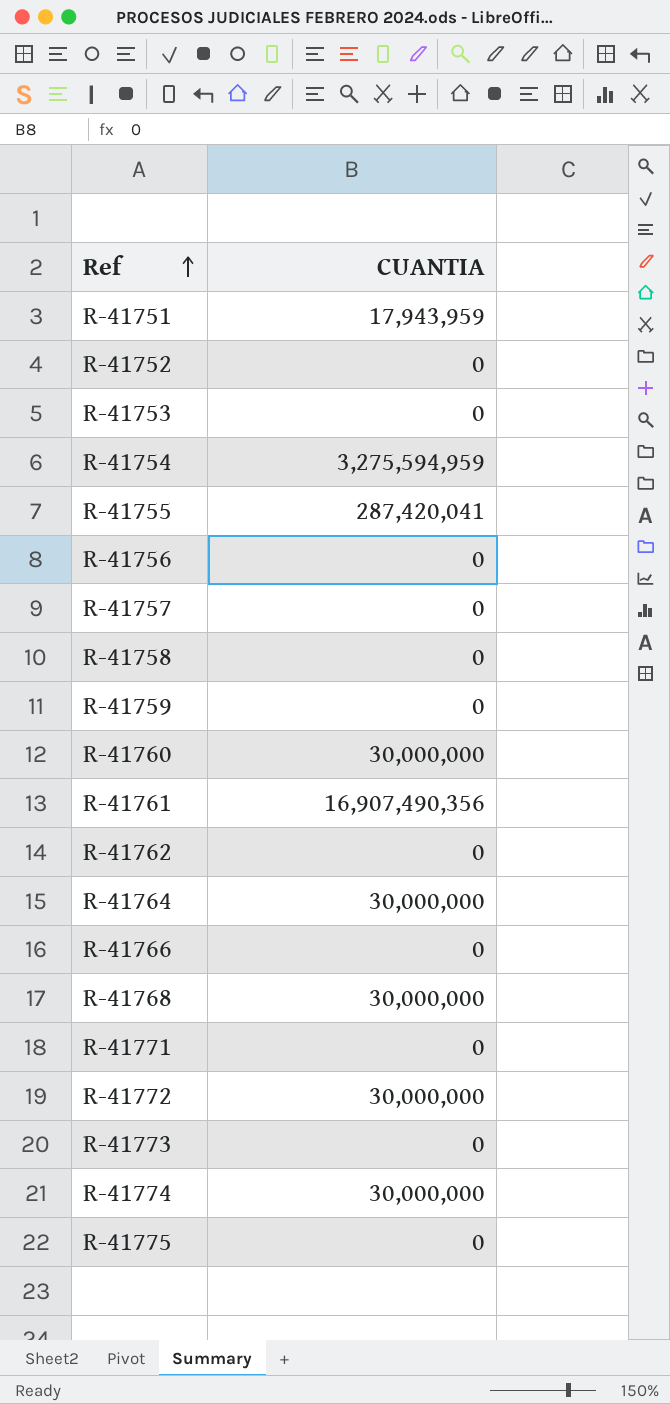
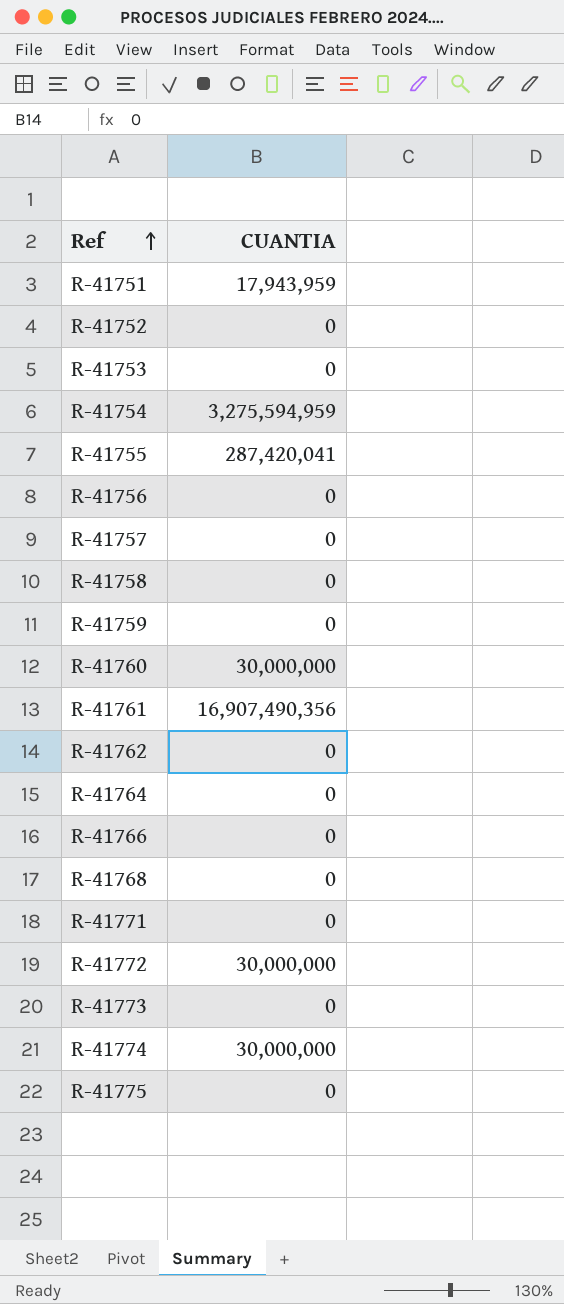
R-41764 | CUANTIA: 30,000,000 -> 0
R-41768 | CUANTIA: 30,000,000 -> 0

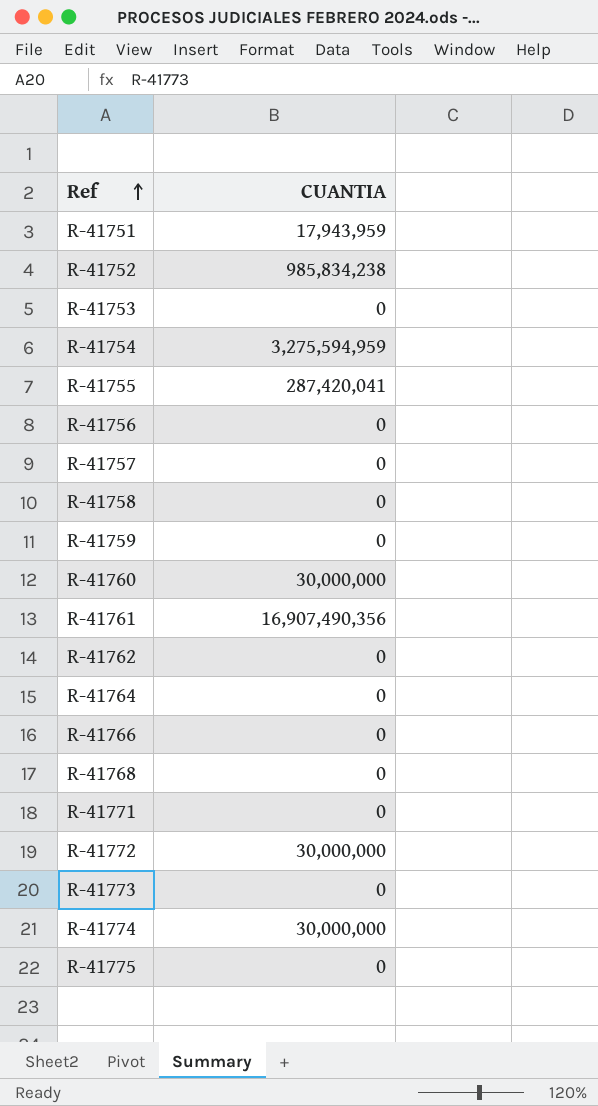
R-41752 | CUANTIA: 0 -> 985,834,238

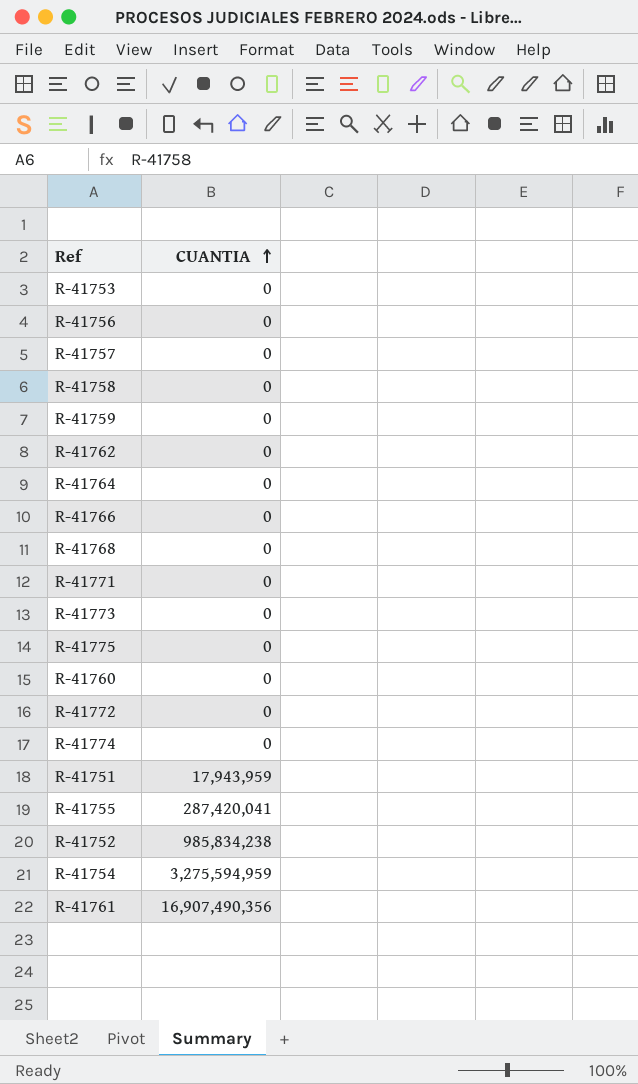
row order: Ref ascending -> CUANTIA ascending
R-41760 | CUANTIA: 30,000,000 -> 0
R-41772 | CUANTIA: 30,000,000 -> 0
R-41774 | CUANTIA: 30,000,000 -> 0

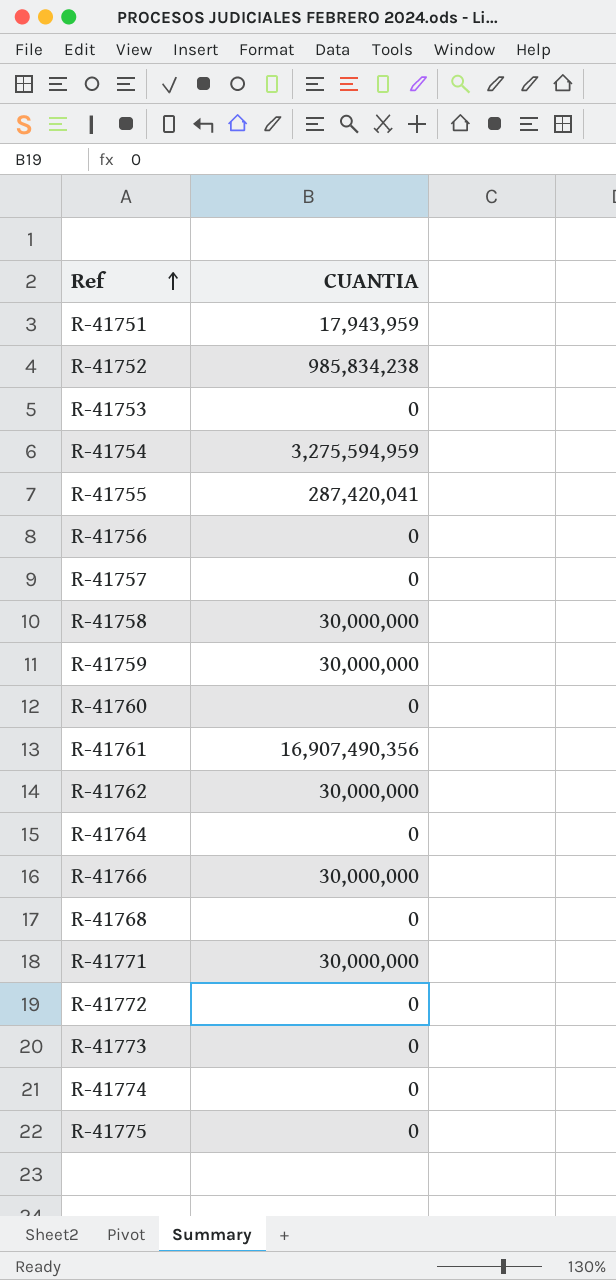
row order: CUANTIA ascending -> Ref ascending
R-41758 | CUANTIA: 0 -> 30,000,000
R-41759 | CUANTIA: 0 -> 30,000,000
R-41762 | CUANTIA: 0 -> 30,000,000
R-41766 | CUANTIA: 0 -> 30,000,000
R-41771 | CUANTIA: 0 -> 30,000,000

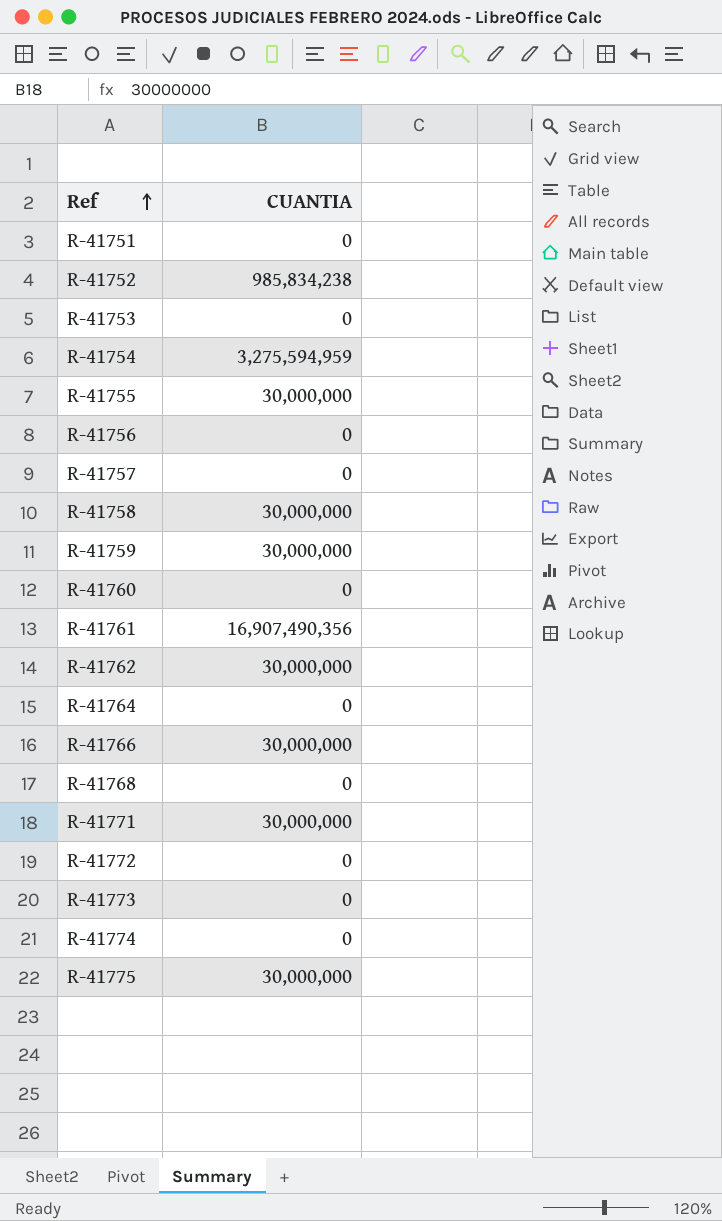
R-41751 | CUANTIA: 17,943,959 -> 0
R-41755 | CUANTIA: 287,420,041 -> 30,000,000
R-41775 | CUANTIA: 0 -> 30,000,000

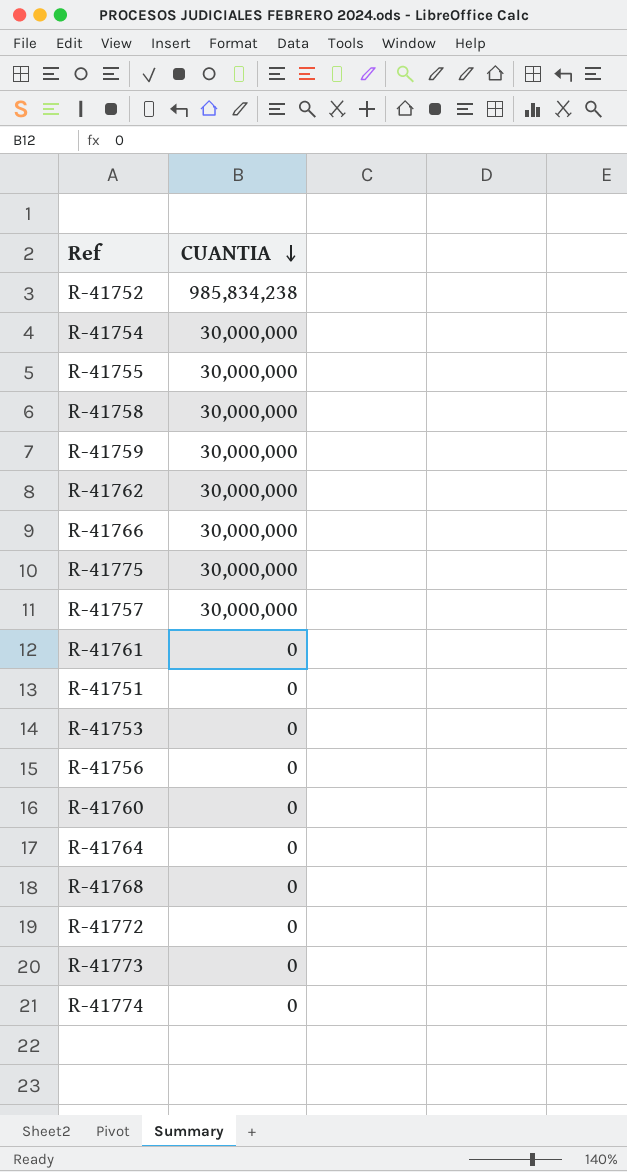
row order: Ref ascending -> CUANTIA descending
row R-41771: 30,000,000 -> none
R-41754 | CUANTIA: 3,275,594,959 -> 30,000,000
R-41757 | CUANTIA: 0 -> 30,000,000
R-41761 | CUANTIA: 16,907,490,356 -> 0

